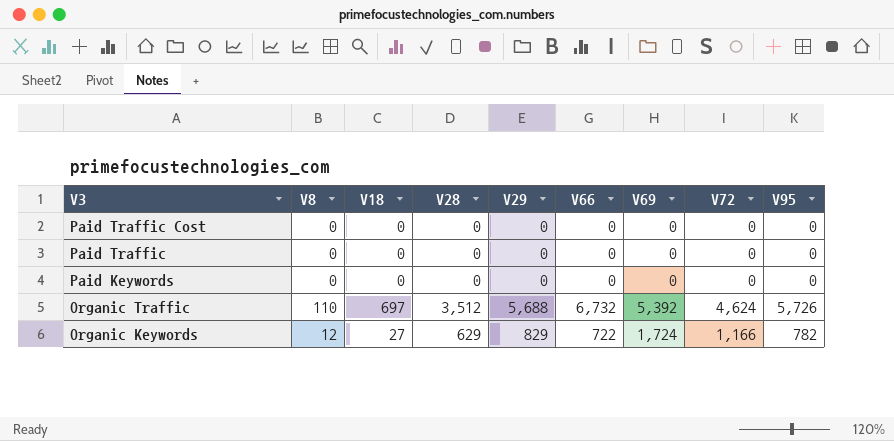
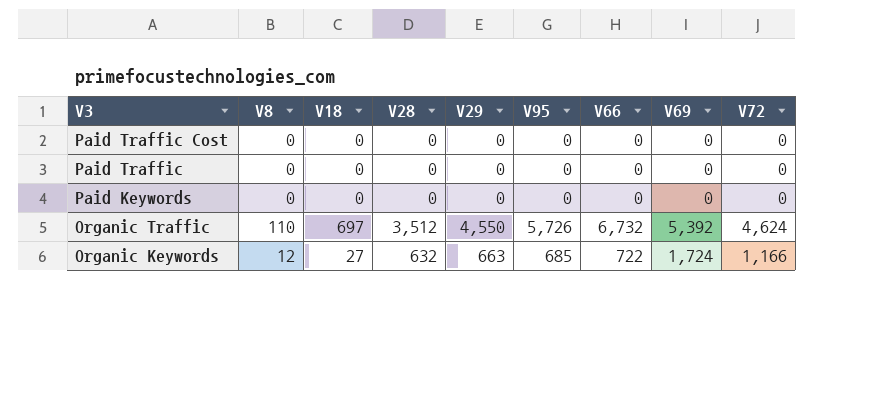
column V95 | position: 9 -> 6
Organic Traffic | V29: 5,688 -> 4,550
Organic Keywords | V28: 629 -> 632
Organic Keywords | V29: 829 -> 663
Organic Keywords | V95: 782 -> 685

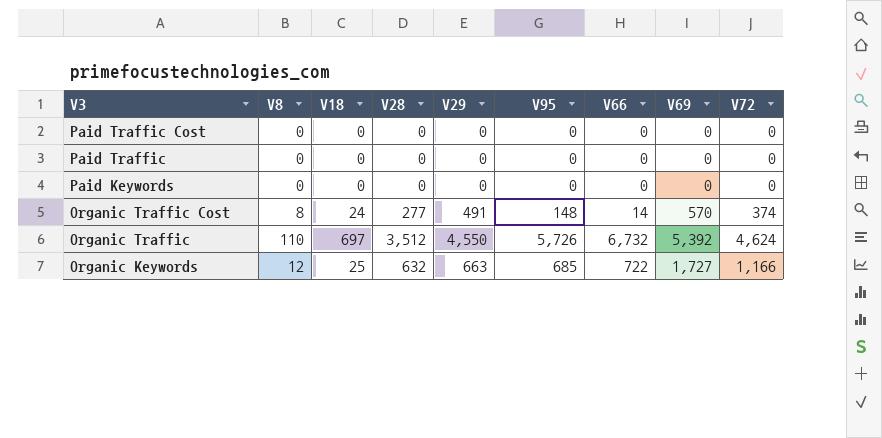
row Organic Traffic Cost: none -> 8 | 24 | 277 | 491 | 148 | 14 | 570 | 374
Organic Keywords | V18: 27 -> 25
Organic Keywords | V69: 1,724 -> 1,727

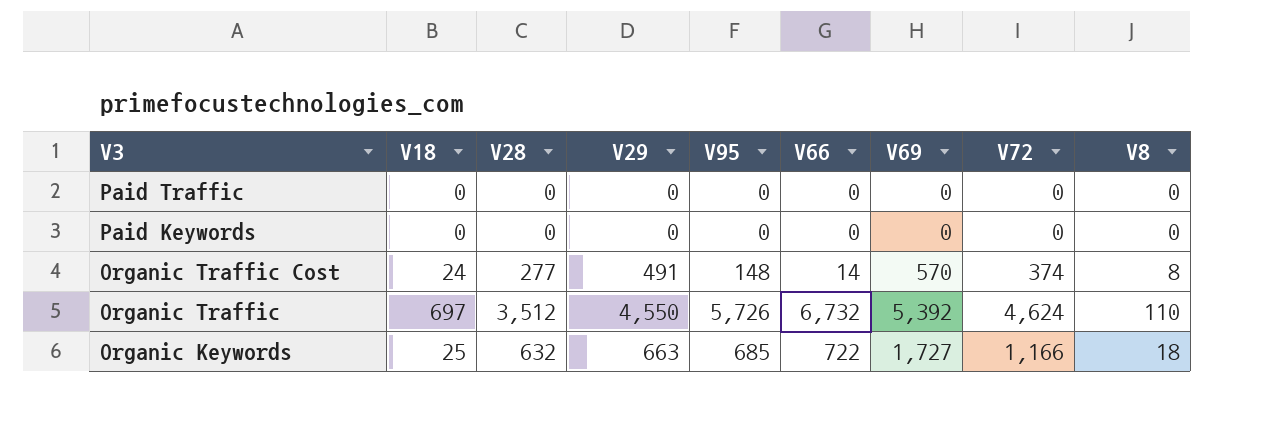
column V8 | position: 2 -> 9
row Paid Traffic Cost: 0 | 0 | 0 | 0 | 0 | 0 | 0 | 0 -> none
Organic Keywords | V8: 12 -> 18

